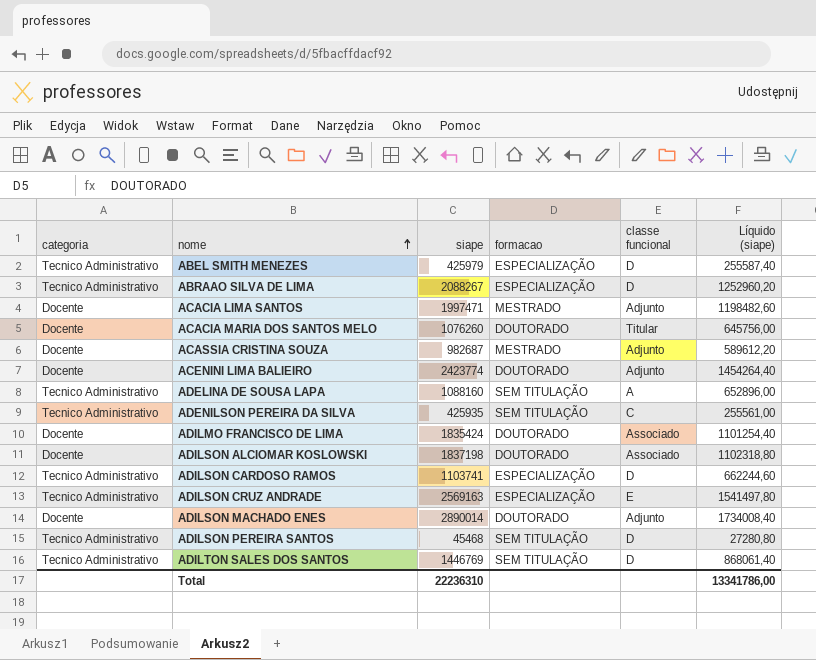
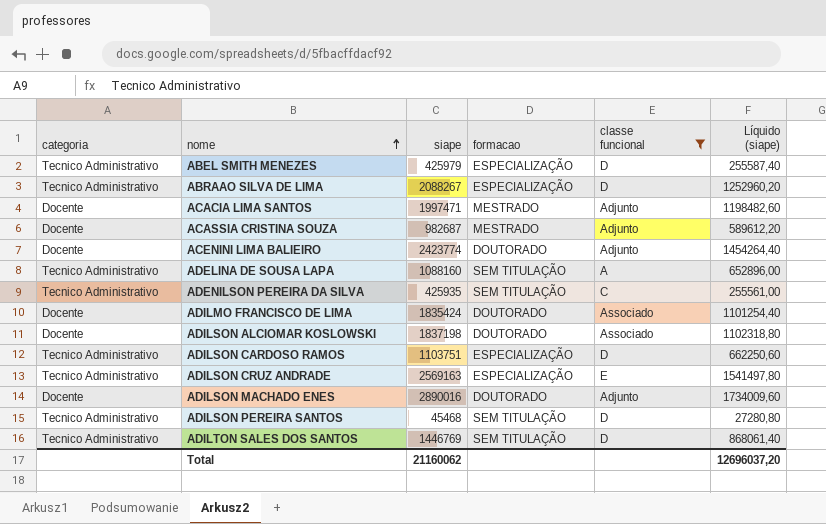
filter: none -> classe funcional != Titular
ADILSON CARDOSO RAMOS | siape: 1103741 -> 1103751
ADILSON CARDOSO RAMOS | Líquido (siape): 662244,60 -> 662250,60
ADILSON MACHADO ENES | siape: 2890014 -> 2890016
ADILSON MACHADO ENES | Líquido (siape): 1734008,40 -> 1734009,60
Total | siape: 22236310 -> 21160062
Total | Líquido (siape): 13341786,00 -> 12696037,20

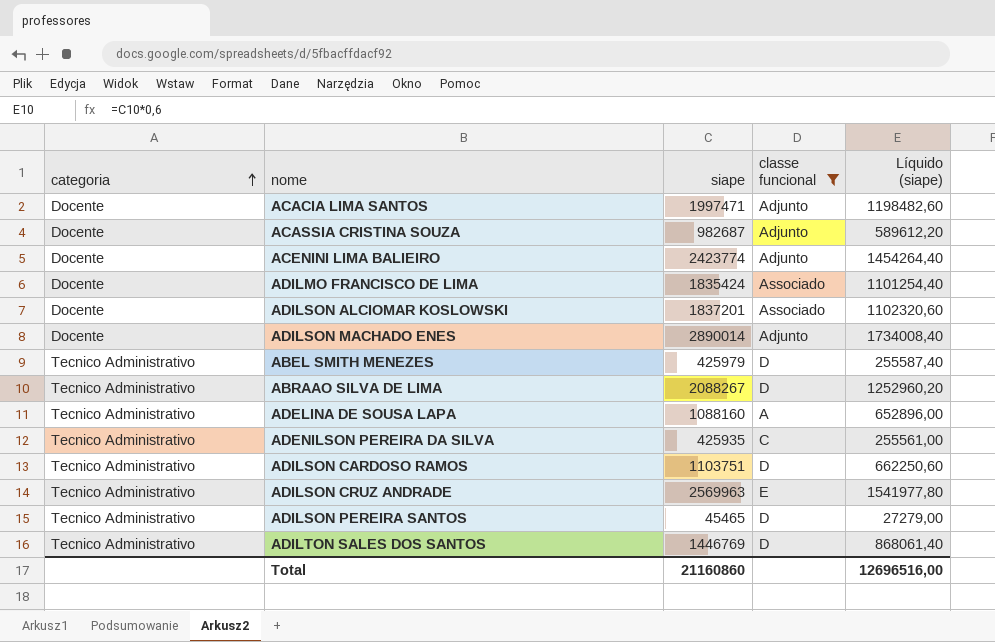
row order: nome ascending -> categoria ascending
column formacao | position: 4 -> none
ADILSON ALCIOMAR KOSLOWSKI | siape: 1837198 -> 1837201
ADILSON ALCIOMAR KOSLOWSKI | Líquido (siape): 1102318,80 -> 1102320,60
ADILSON MACHADO ENES | siape: 2890016 -> 2890014
ADILSON MACHADO ENES | Líquido (siape): 1734009,60 -> 1734008,40
ADILSON CRUZ ANDRADE | siape: 2569163 -> 2569963
ADILSON CRUZ ANDRADE | Líquido (siape): 1541497,80 -> 1541977,80
ADILSON PEREIRA SANTOS | siape: 45468 -> 45465
ADILSON PEREIRA SANTOS | Líquido (siape): 27280,80 -> 27279,00
Total | siape: 21160062 -> 21160860
Total | Líquido (siape): 12696037,20 -> 12696516,00

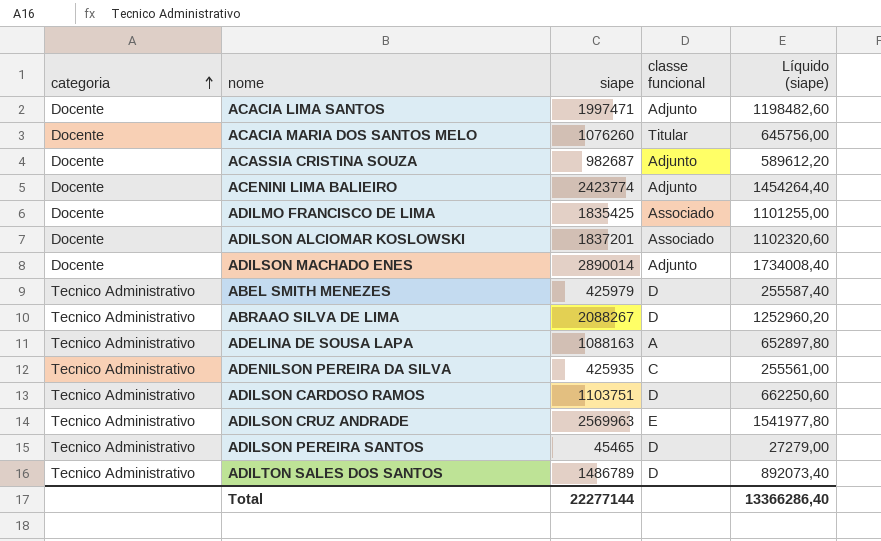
filter: classe funcional != Titular -> none
ADILMO FRANCISCO DE LIMA | siape: 1835424 -> 1835425
ADILMO FRANCISCO DE LIMA | Líquido (siape): 1101254,40 -> 1101255,00
ADELINA DE SOUSA LAPA | siape: 1088160 -> 1088163
ADELINA DE SOUSA LAPA | Líquido (siape): 652896,00 -> 652897,80
ADILTON SALES DOS SANTOS | siape: 1446769 -> 1486789
ADILTON SALES DOS SANTOS | Líquido (siape): 868061,40 -> 892073,40
Total | siape: 21160860 -> 22277144
Total | Líquido (siape): 12696516,00 -> 13366286,40

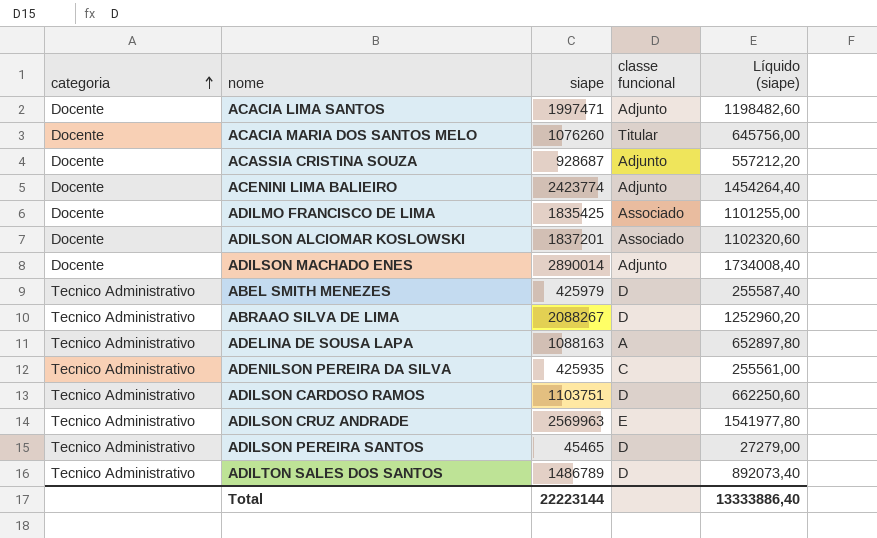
ACASSIA CRISTINA SOUZA | siape: 982687 -> 928687
ACASSIA CRISTINA SOUZA | Líquido (siape): 589612,20 -> 557212,20
Total | siape: 22277144 -> 22223144
Total | Líquido (siape): 13366286,40 -> 13333886,40

